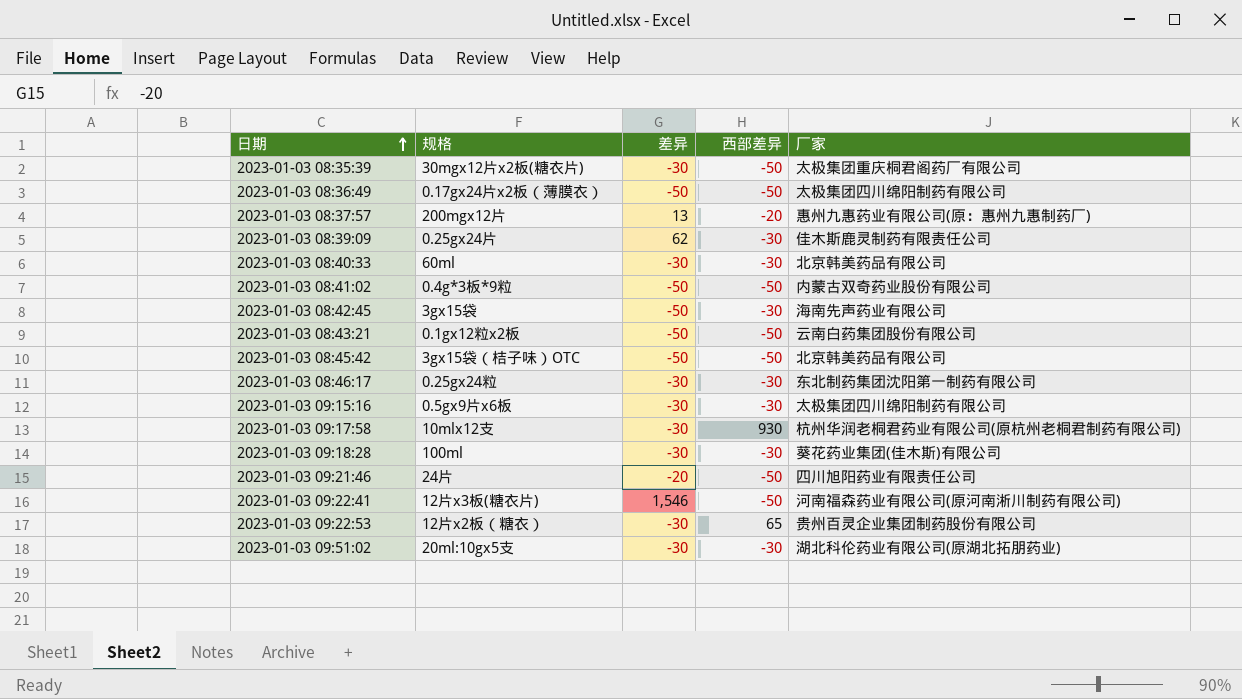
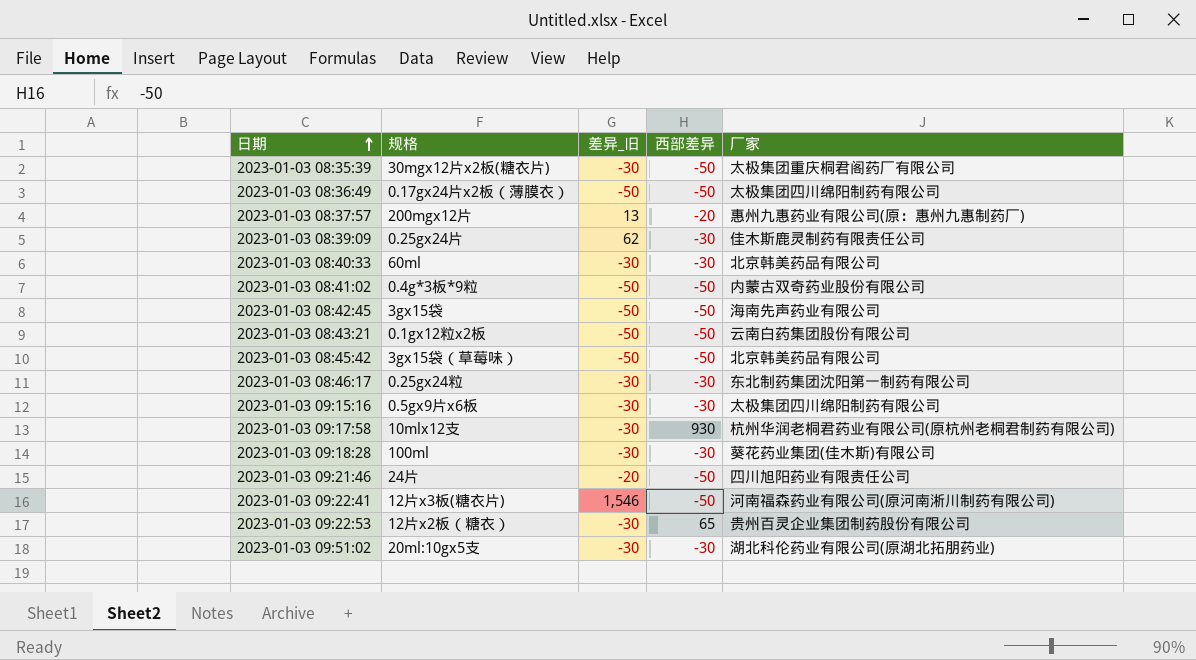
column name: 差异 -> 差异_旧
2023-01-03 08:42:45 | 西部差异: -30 -> -50
2023-01-03 08:45:42 | 规格: 3gx15袋（桔子味）OTC -> 3gx15袋（草莓味）

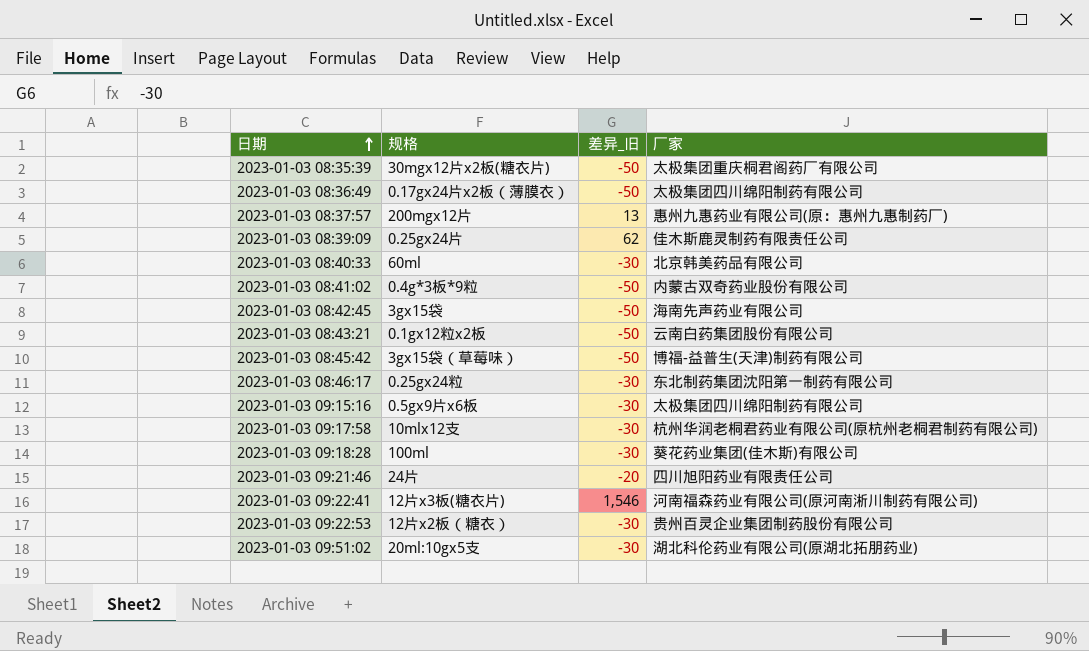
column 西部差异 | position: 4 -> none
2023-01-03 08:35:39 | 差异_旧: -30 -> -50
2023-01-03 08:45:42 | 厂家: 北京韩美药品有限公司 -> 博福-益普生(天津)制药有限公司

